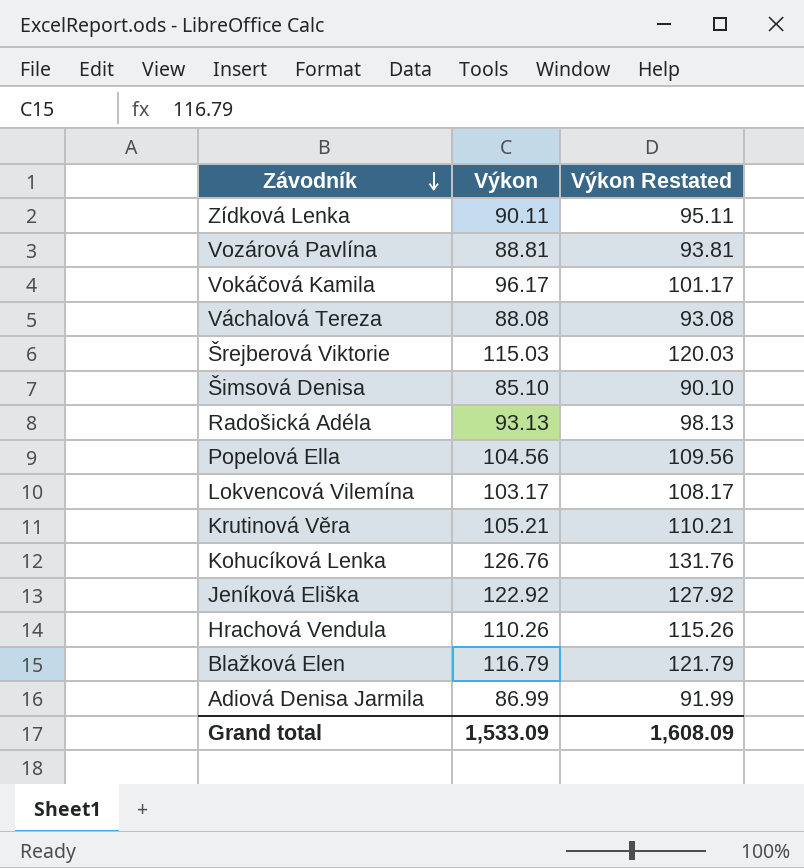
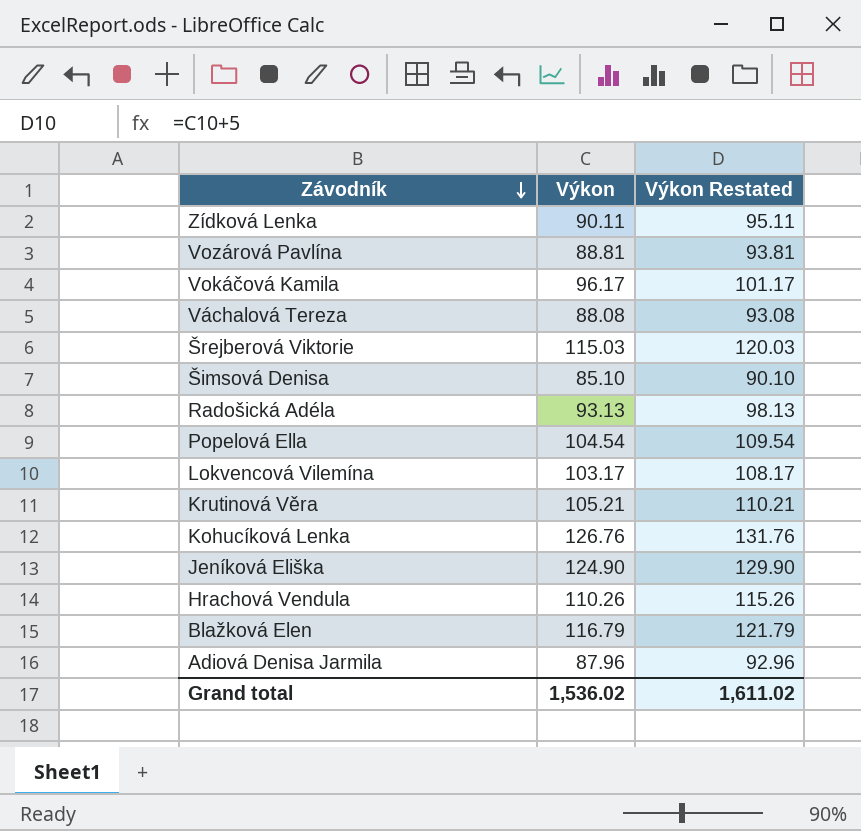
Popelová Ella | Výkon: 104.56 -> 104.54
Popelová Ella | Výkon Restated: 109.56 -> 109.54
Jeníková Eliška | Výkon: 122.92 -> 124.90
Jeníková Eliška | Výkon Restated: 127.92 -> 129.90
Adiová Denisa Jarmila | Výkon: 86.99 -> 87.96
Adiová Denisa Jarmila | Výkon Restated: 91.99 -> 92.96
Grand total | Výkon: 1,533.09 -> 1,536.02
Grand total | Výkon Restated: 1,608.09 -> 1,611.02

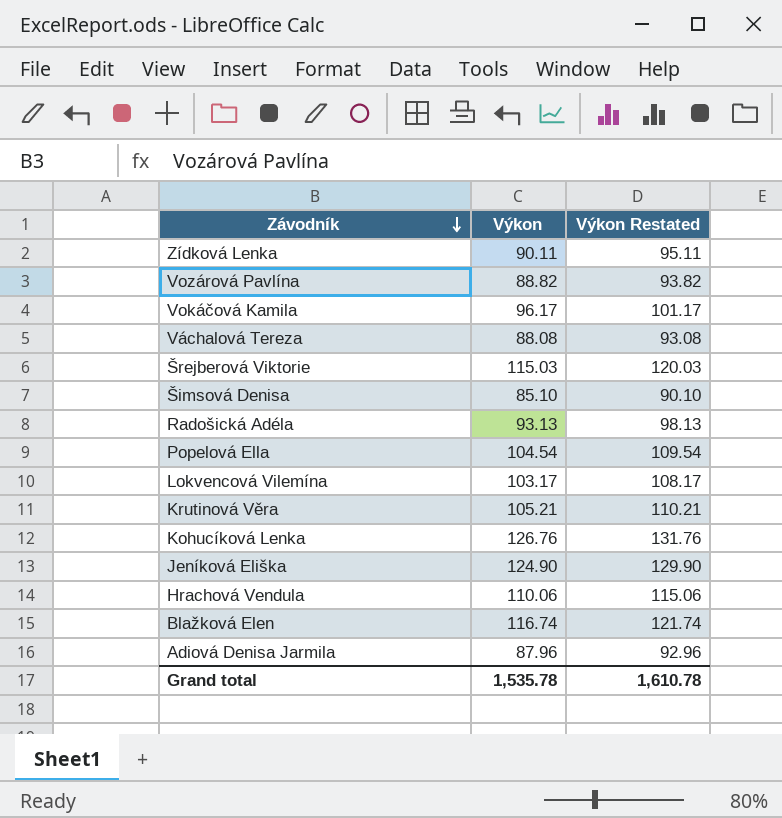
Vozárová Pavlína | Výkon: 88.81 -> 88.82
Vozárová Pavlína | Výkon Restated: 93.81 -> 93.82
Hrachová Vendula | Výkon: 110.26 -> 110.06
Hrachová Vendula | Výkon Restated: 115.26 -> 115.06
Blažková Elen | Výkon: 116.79 -> 116.74
Blažková Elen | Výkon Restated: 121.79 -> 121.74
Grand total | Výkon: 1,536.02 -> 1,535.78
Grand total | Výkon Restated: 1,611.02 -> 1,610.78

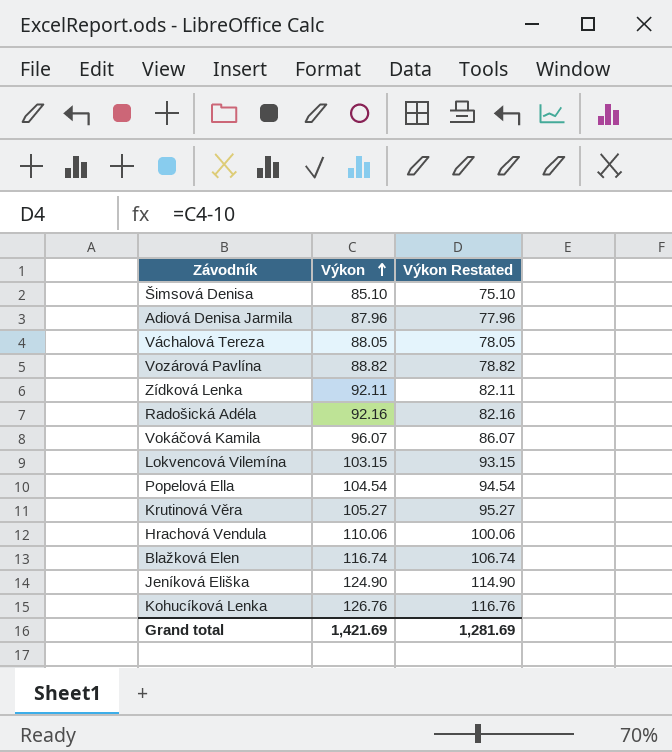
row order: Závodník descending -> Výkon ascending
column Výkon Restated | formula: [Výkon] + 5 -> [Výkon] - 10
row Šrejberová Viktorie: 115.03 | 120.03 -> none
Váchalová Tereza | Výkon: 88.08 -> 88.05
Zídková Lenka | Výkon: 90.11 -> 92.11
Radošická Adéla | Výkon: 93.13 -> 92.16
Vokáčová Kamila | Výkon: 96.17 -> 96.07
Lokvencová Vilemína | Výkon: 103.17 -> 103.15
Krutinová Věra | Výkon: 105.21 -> 105.27
Grand total | Výkon: 1,535.78 -> 1,421.69
Grand total | Výkon Restated: 1,610.78 -> 1,281.69

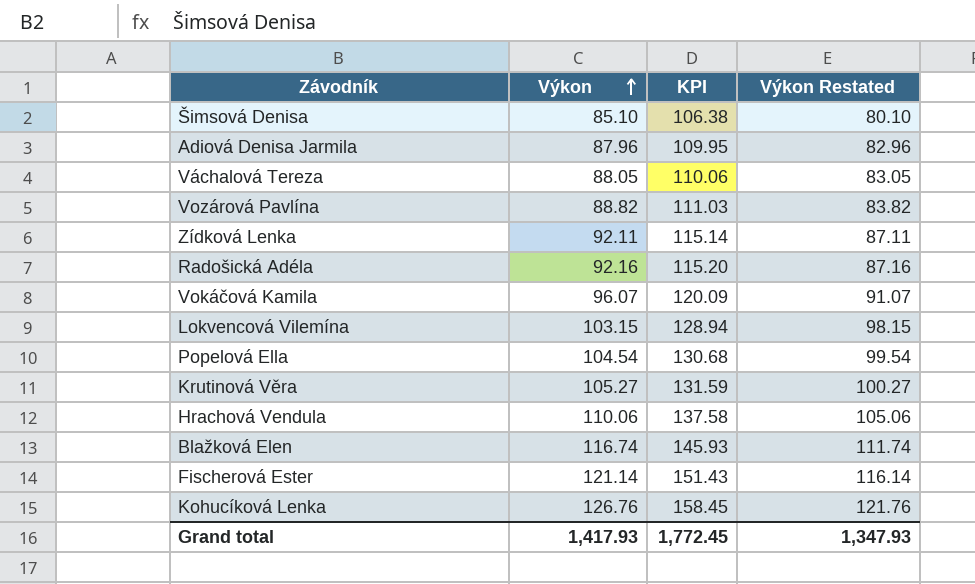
column KPI | formula: none -> [Výkon] * 1.25
column Výkon Restated | formula: [Výkon] - 10 -> [Výkon] - 5
row Jeníková Eliška: 124.90 | 114.90 -> none
row Fischerová Ester: none -> 121.14 | 151.43 | 116.14
Grand total | Výkon: 1,421.69 -> 1,417.93
Grand total | Výkon Restated: 1,281.69 -> 1,347.93

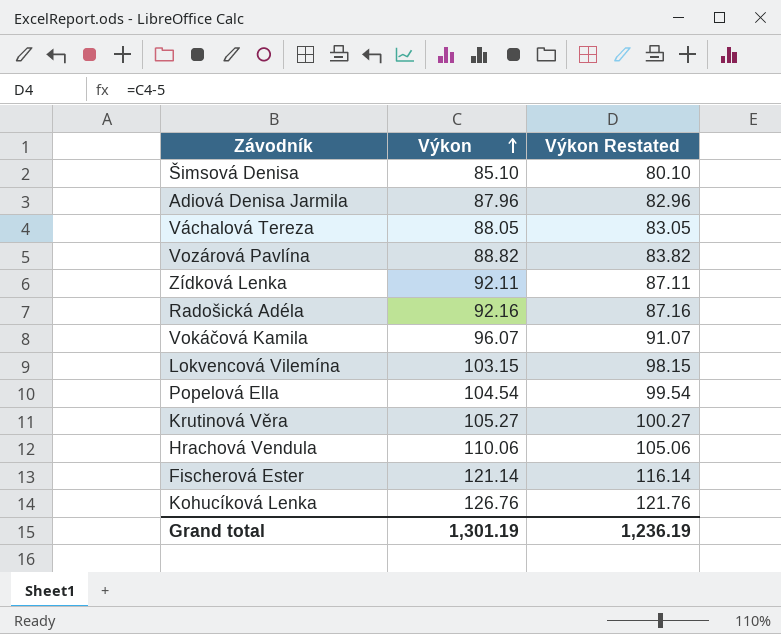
column KPI | formula: [Výkon] * 1.25 -> none
row Blažková Elen: 116.74 | 145.93 | 111.74 -> none
Grand total | Výkon: 1,417.93 -> 1,301.19
Grand total | Výkon Restated: 1,347.93 -> 1,236.19

